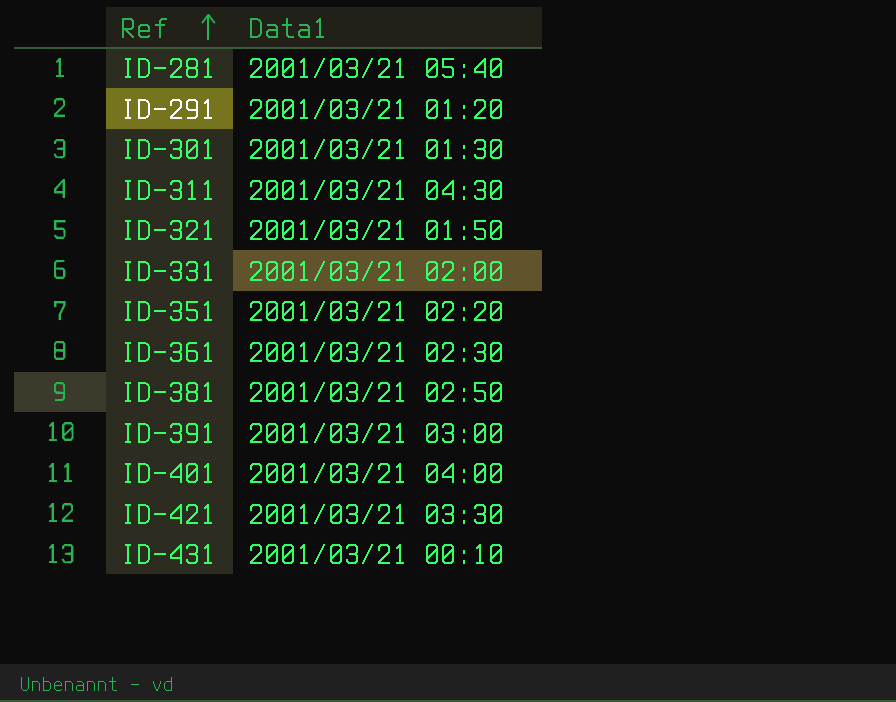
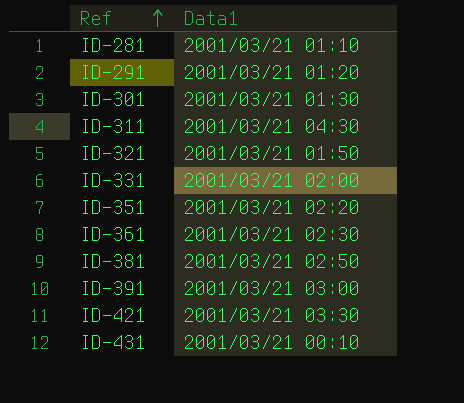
row ID-401: 2001/03/21 04:00 -> none
ID-281 | Data1: 2001/03/21 05:40 -> 2001/03/21 01:10

